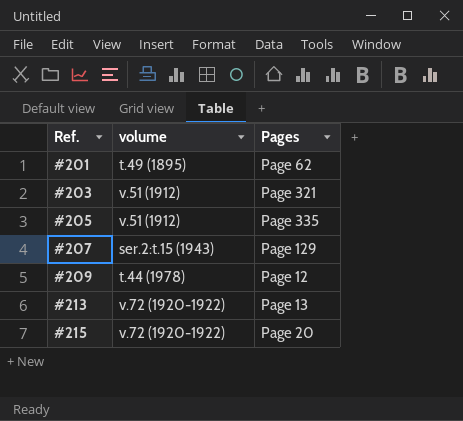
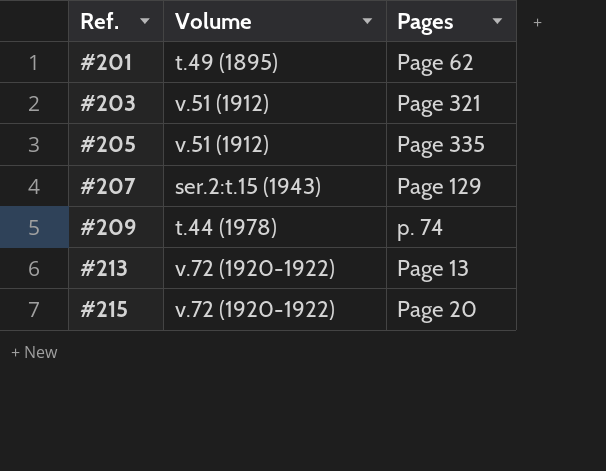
column name: volume -> Volume
#209 | Pages: Page 12 -> p. 74

